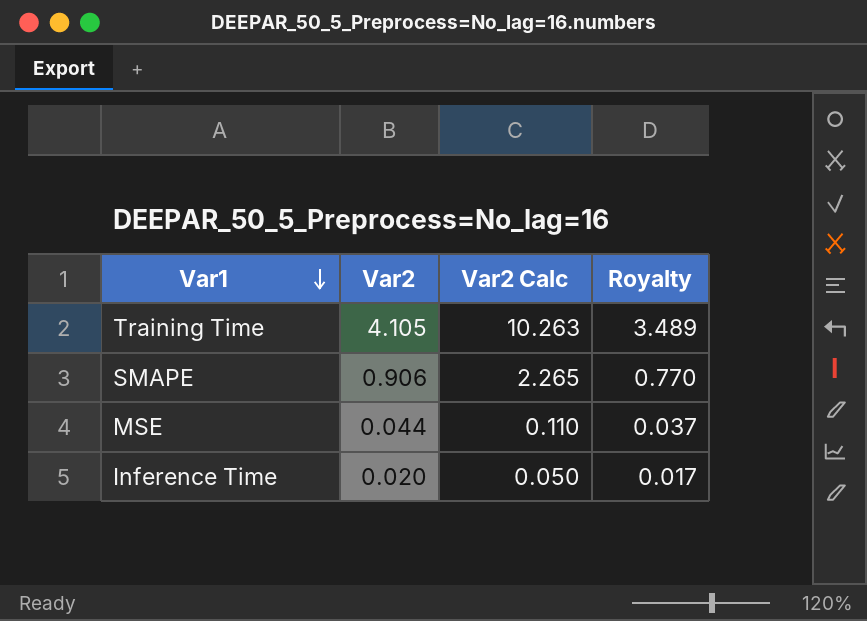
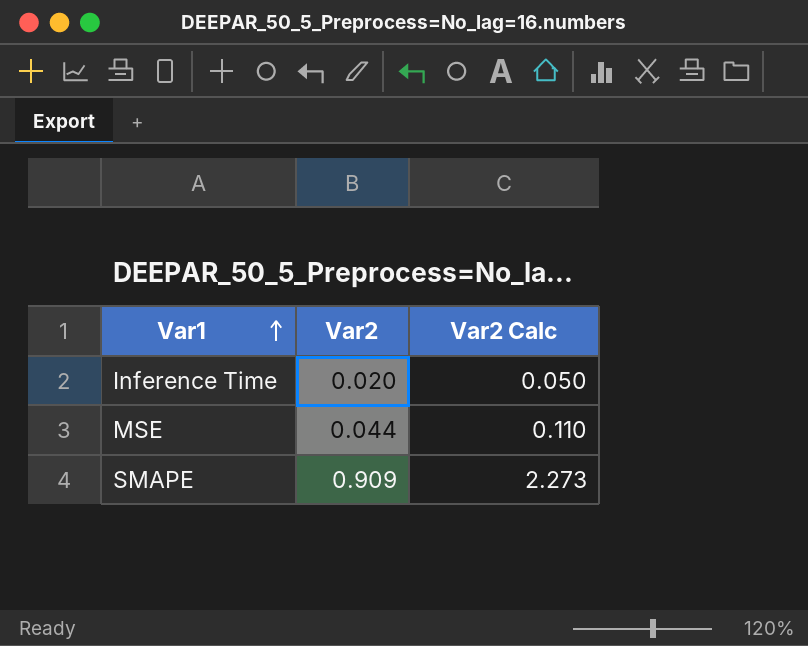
row order: Var1 descending -> Var1 ascending
column Royalty | formula: [Var2] * 0.85 -> none
row Training Time: 4.105 | 10.263 | 3.489 -> none
SMAPE | Var2: 0.906 -> 0.909
SMAPE | Var2 Calc: 2.265 -> 2.273

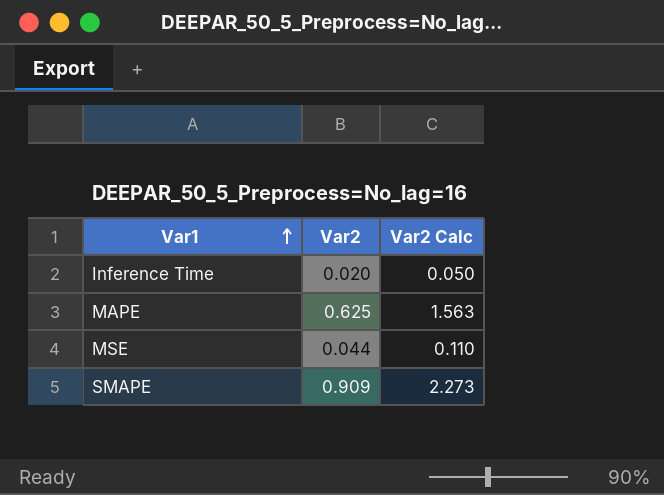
row MAPE: none -> 0.625 | 1.563

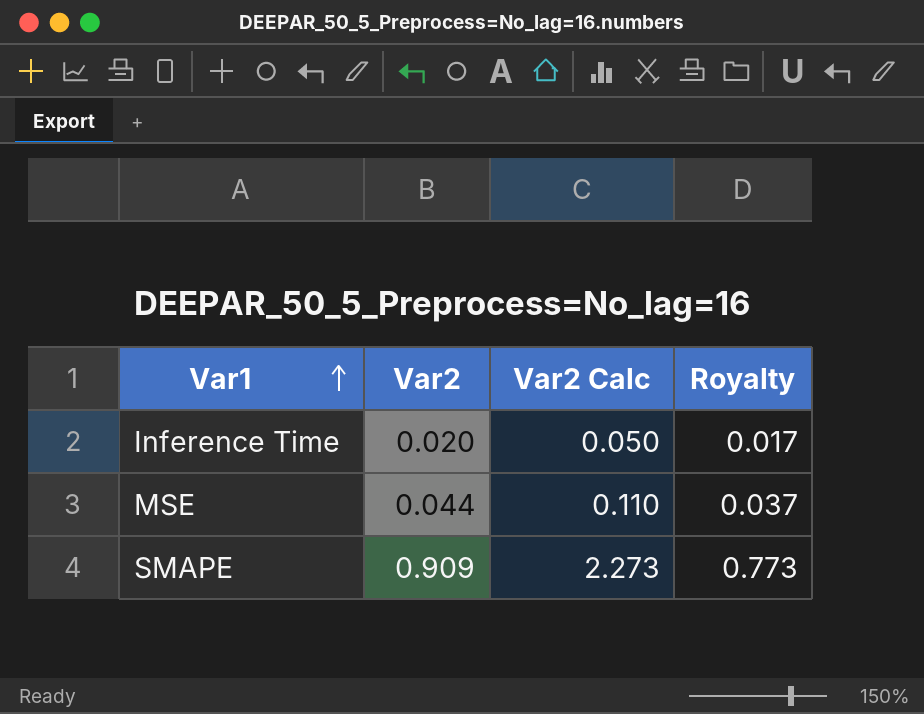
column Royalty | formula: none -> [Var2] * 0.85
row MAPE: 0.625 | 1.563 -> none

